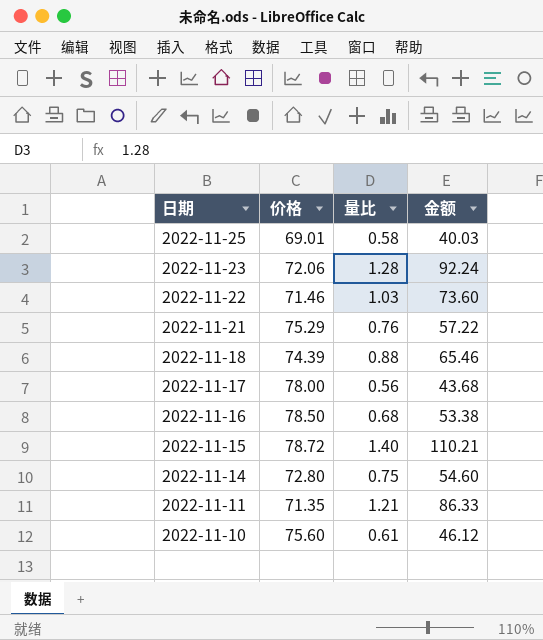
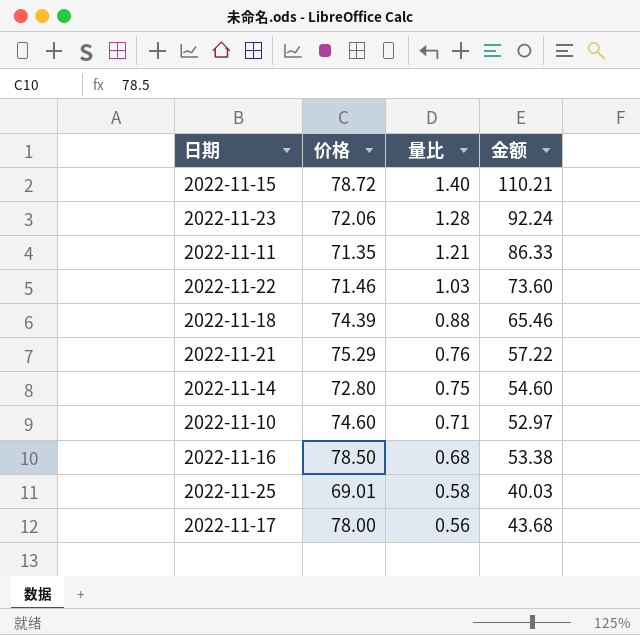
row order: 日期 descending -> 量比 descending
2022-11-10 | 价格: 75.60 -> 74.60
2022-11-10 | 量比: 0.61 -> 0.71
2022-11-10 | 金额: 46.12 -> 52.97

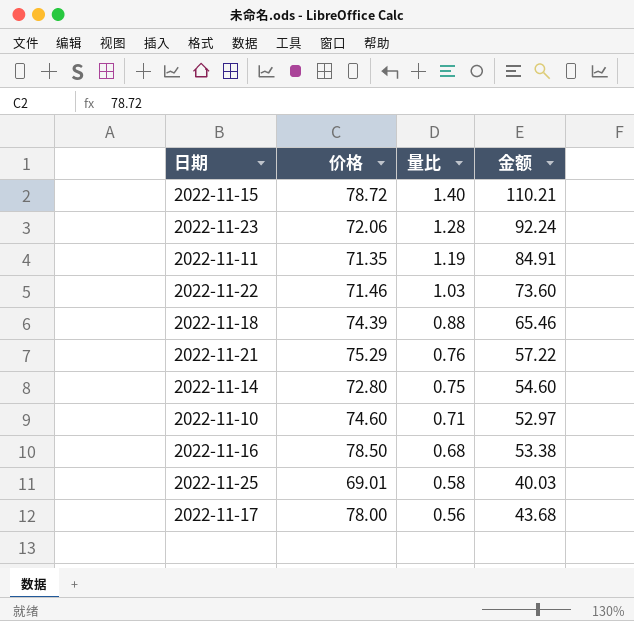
2022-11-11 | 量比: 1.21 -> 1.19
2022-11-11 | 金额: 86.33 -> 84.91

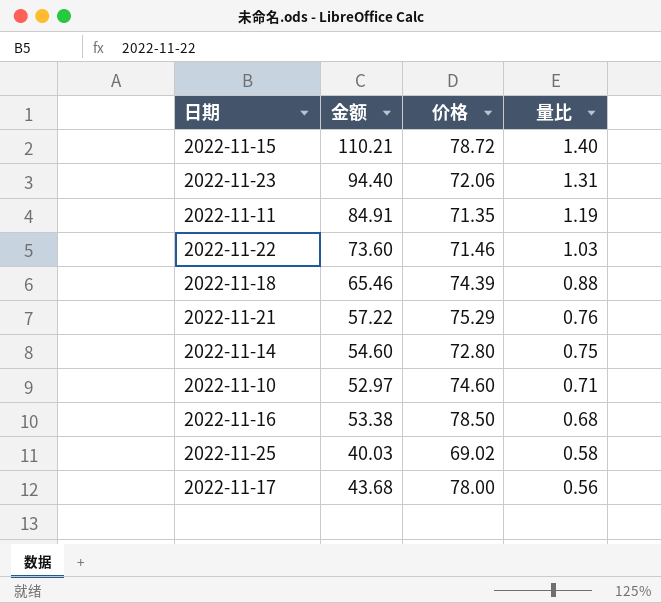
column 金额 | position: 4 -> 2
2022-11-23 | 金额: 92.24 -> 94.40
2022-11-23 | 量比: 1.28 -> 1.31
2022-11-25 | 价格: 69.01 -> 69.02

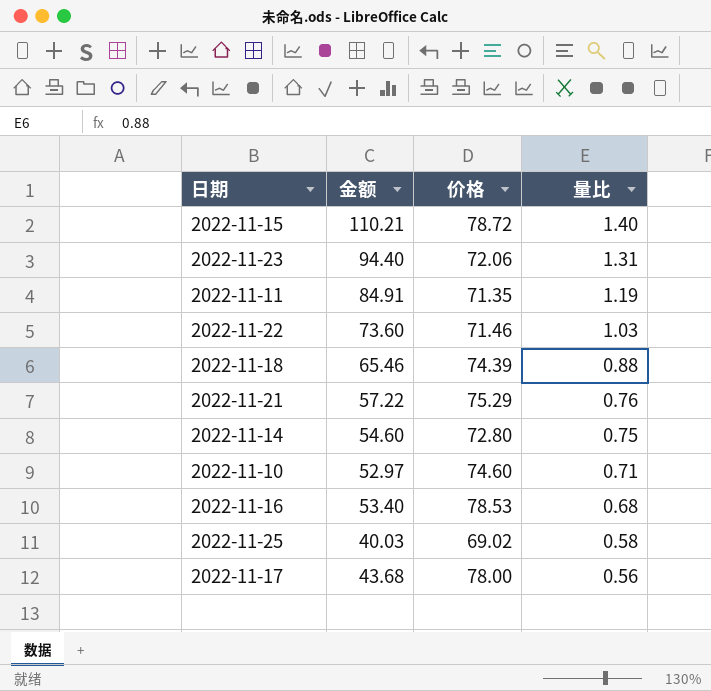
2022-11-16 | 金额: 53.38 -> 53.40
2022-11-16 | 价格: 78.50 -> 78.53

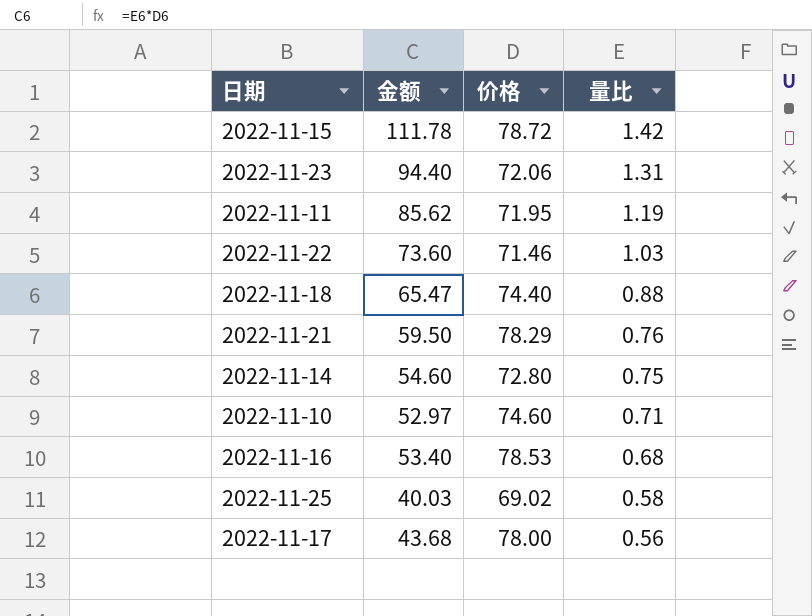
2022-11-15 | 金额: 110.21 -> 111.78
2022-11-15 | 量比: 1.40 -> 1.42
2022-11-11 | 金额: 84.91 -> 85.62
2022-11-11 | 价格: 71.35 -> 71.95
2022-11-18 | 金额: 65.46 -> 65.47
2022-11-18 | 价格: 74.39 -> 74.40
2022-11-21 | 金额: 57.22 -> 59.50
2022-11-21 | 价格: 75.29 -> 78.29

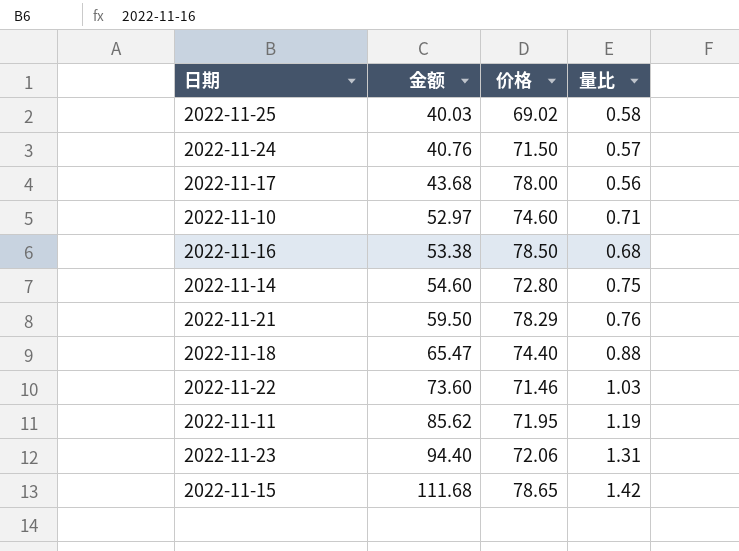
row order: 量比 descending -> 金额 ascending
row 2022-11-24: none -> 40.76 | 71.50 | 0.57
2022-11-16 | 金额: 53.40 -> 53.38
2022-11-16 | 价格: 78.53 -> 78.50
2022-11-15 | 金额: 111.78 -> 111.68
2022-11-15 | 价格: 78.72 -> 78.65

